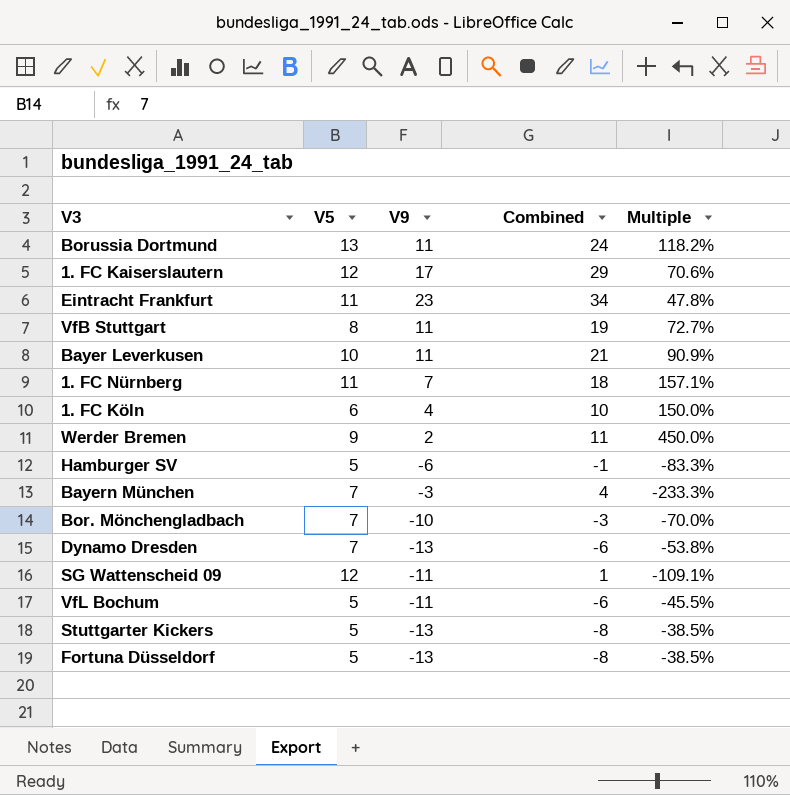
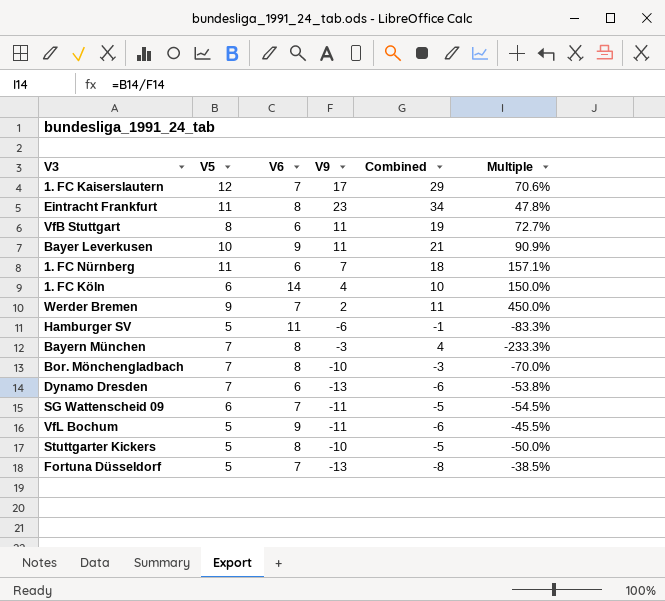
column V6 | position: none -> 3
row Borussia Dortmund: 13 | 11 | 24 | 118.2% -> none
SG Wattenscheid 09 | V5: 12 -> 6
SG Wattenscheid 09 | Combined: 1 -> -5
SG Wattenscheid 09 | Multiple: -109.1% -> -54.5%
Stuttgarter Kickers | V9: -13 -> -10
Stuttgarter Kickers | Combined: -8 -> -5
Stuttgarter Kickers | Multiple: -38.5% -> -50.0%

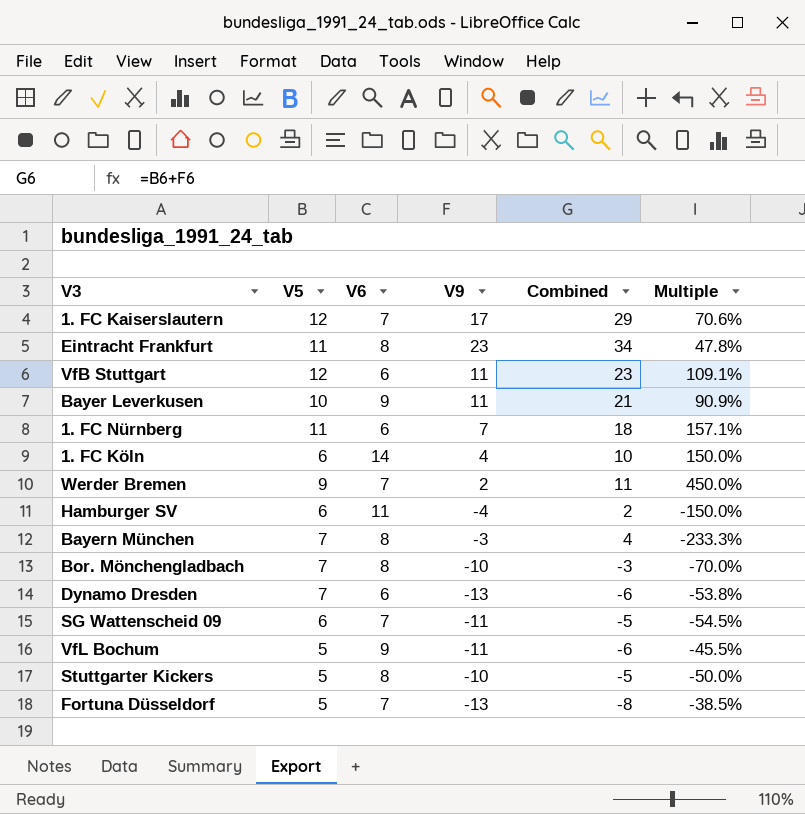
VfB Stuttgart | V5: 8 -> 12
VfB Stuttgart | Combined: 19 -> 23
VfB Stuttgart | Multiple: 72.7% -> 109.1%
Hamburger SV | V5: 5 -> 6
Hamburger SV | V9: -6 -> -4
Hamburger SV | Combined: -1 -> 2
Hamburger SV | Multiple: -83.3% -> -150.0%

